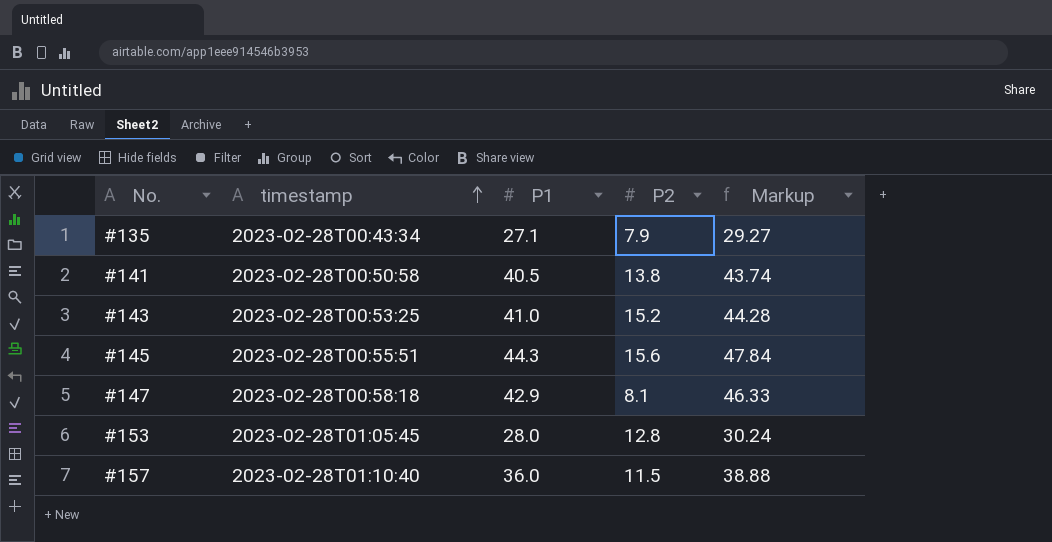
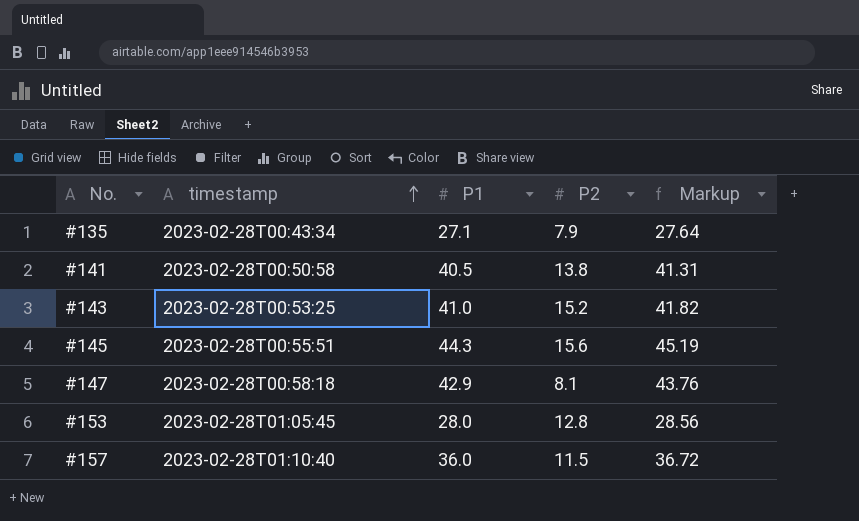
column Markup | formula: [P1] * 1.08 -> [P1] * 1.02

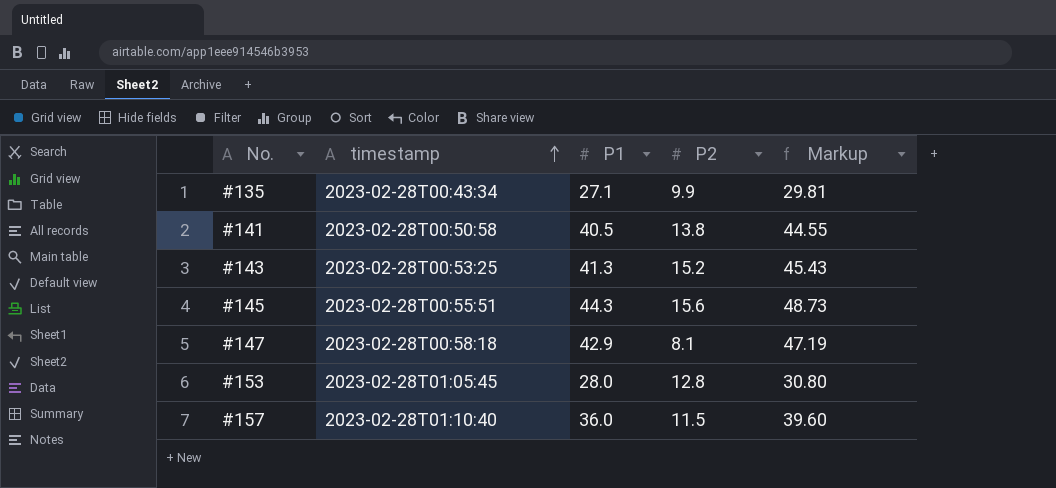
column Markup | formula: [P1] * 1.02 -> [P1] * 1.1
#135 | P2: 7.9 -> 9.9
#143 | P1: 41.0 -> 41.3

